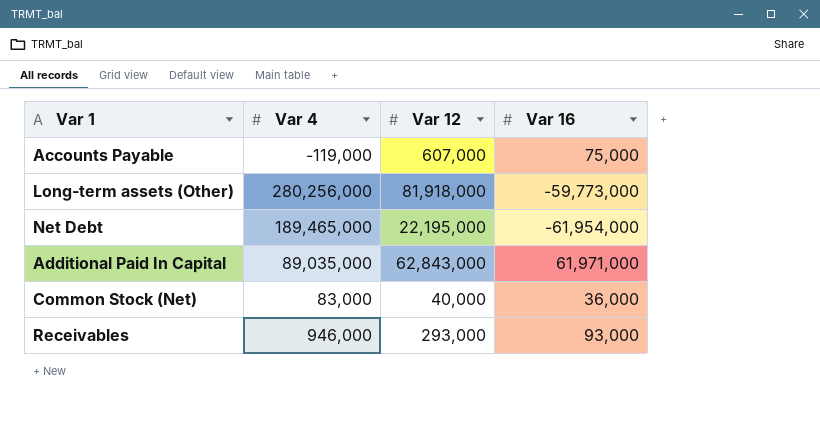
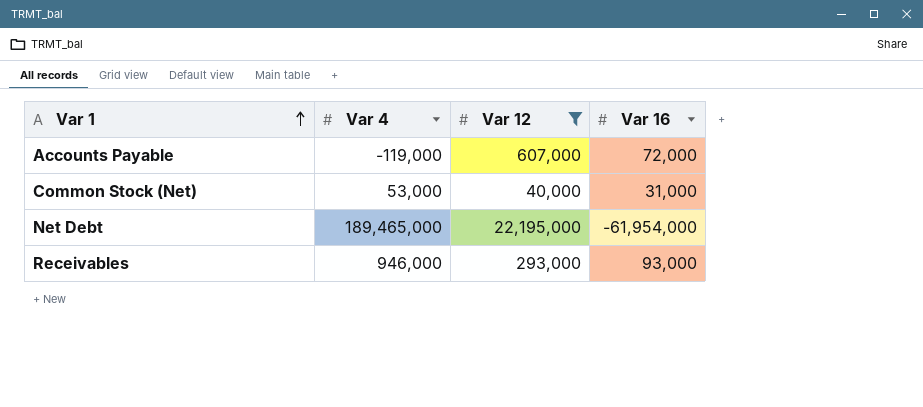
filter: none -> Var 12 <= 22,195,000
row order: none -> Var 1 ascending
Accounts Payable | Var 16: 75,000 -> 72,000
Common Stock (Net) | Var 4: 83,000 -> 53,000
Common Stock (Net) | Var 16: 36,000 -> 31,000

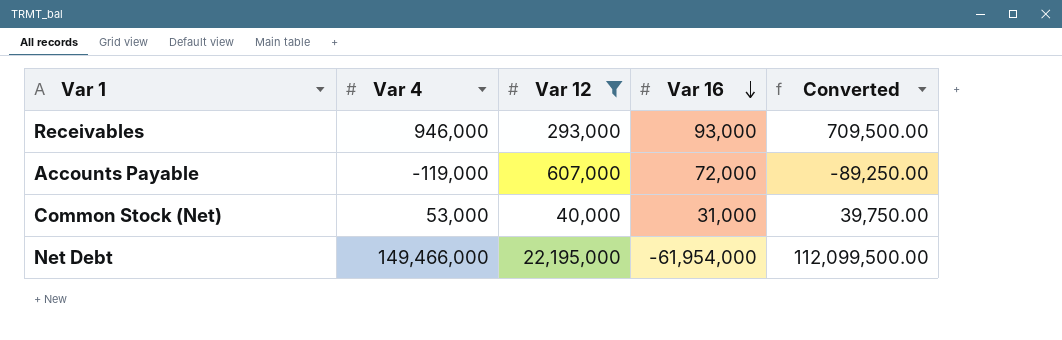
row order: Var 1 ascending -> Var 16 descending
column Converted | formula: none -> [Var 4] * 0.75
Net Debt | Var 4: 189,465,000 -> 149,466,000

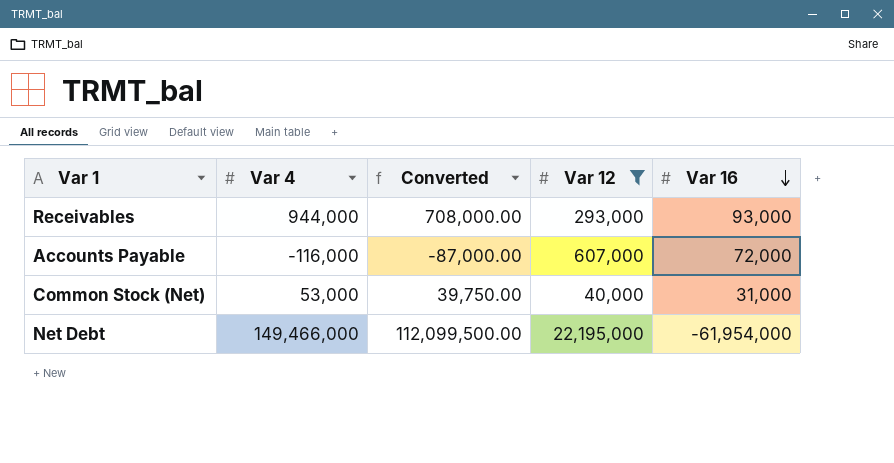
column Converted | position: 5 -> 3
Receivables | Var 4: 946,000 -> 944,000
Receivables | Converted: 709,500.00 -> 708,000.00
Accounts Payable | Var 4: -119,000 -> -116,000
Accounts Payable | Converted: -89,250.00 -> -87,000.00

